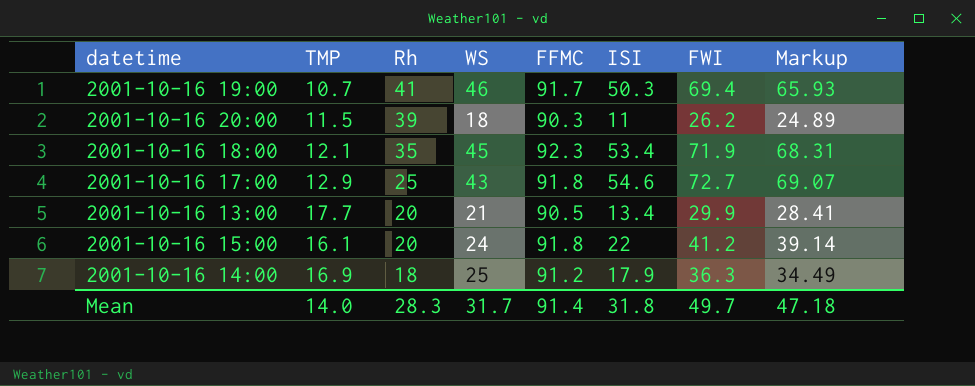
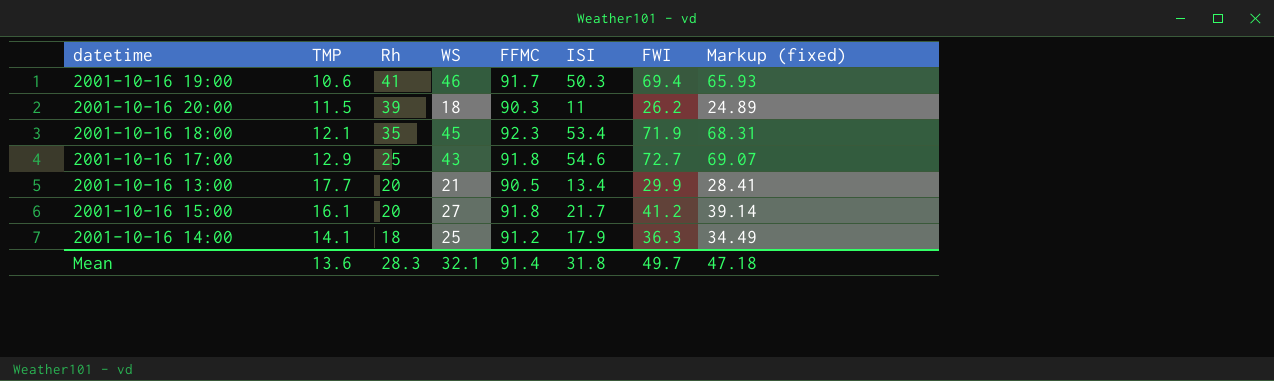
column name: Markup -> Markup (fixed)
2001-10-16 19:00 | TMP: 10.7 -> 10.6
2001-10-16 15:00 | WS: 24 -> 27
2001-10-16 15:00 | ISI: 22 -> 21.7
2001-10-16 14:00 | TMP: 16.9 -> 14.1
Mean | TMP: 14.0 -> 13.6
Mean | WS: 31.7 -> 32.1

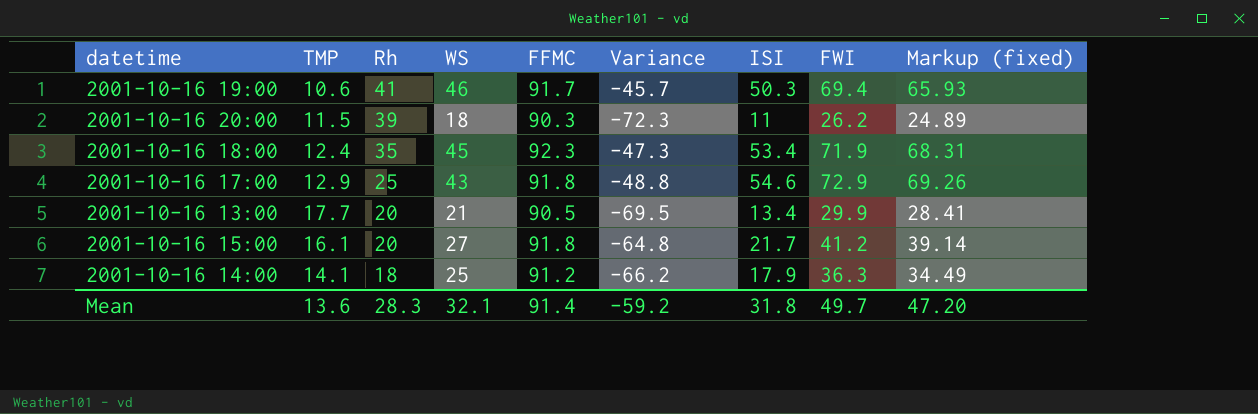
column Variance | formula: none -> [WS] - [FFMC]
2001-10-16 18:00 | TMP: 12.1 -> 12.4
2001-10-16 17:00 | FWI: 72.7 -> 72.9
2001-10-16 17:00 | Markup (fixed): 69.07 -> 69.26
Mean | Markup (fixed): 47.18 -> 47.20

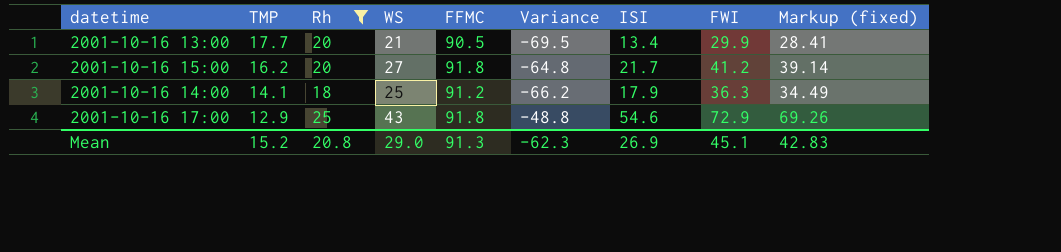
filter: none -> Rh <= 25
row order: Rh descending -> TMP descending
2001-10-16 15:00 | TMP: 16.1 -> 16.2
Mean | TMP: 13.6 -> 15.2
Mean | Rh: 28.3 -> 20.8
Mean | WS: 32.1 -> 29.0
Mean | FFMC: 91.4 -> 91.3
Mean | Variance: -59.2 -> -62.3
Mean | ISI: 31.8 -> 26.9
Mean | FWI: 49.7 -> 45.1
Mean | Markup (fixed): 47.20 -> 42.83

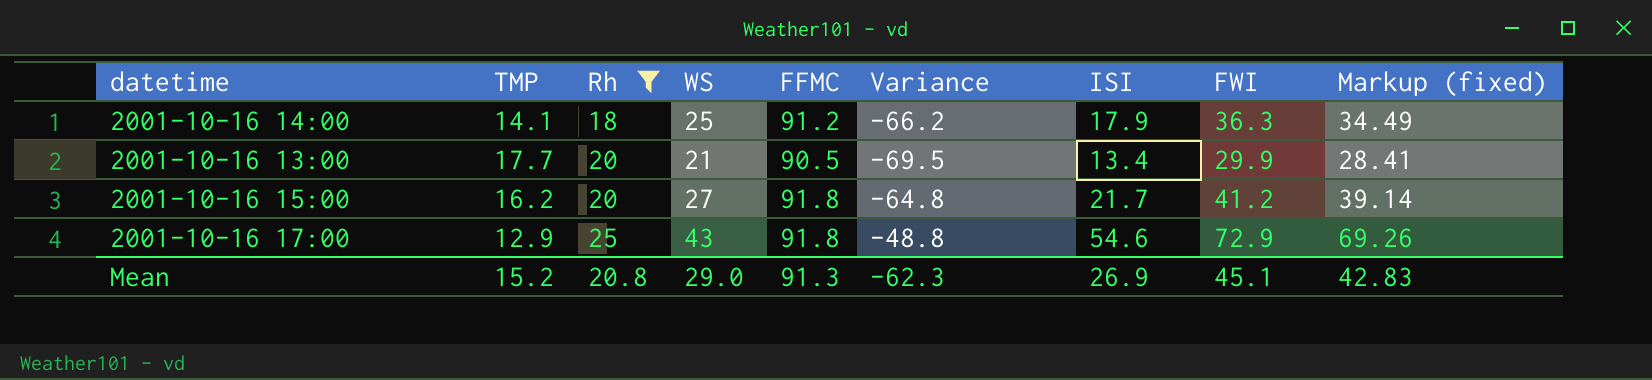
row order: TMP descending -> Rh ascending

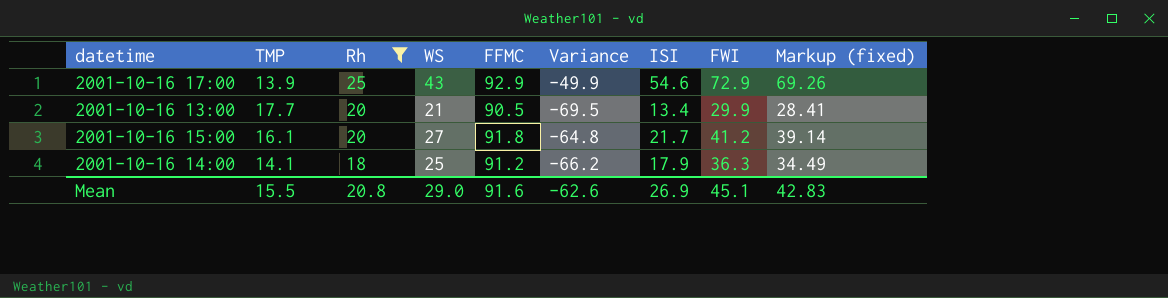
row order: Rh ascending -> Rh descending
2001-10-16 17:00 | TMP: 12.9 -> 13.9
2001-10-16 17:00 | FFMC: 91.8 -> 92.9
2001-10-16 17:00 | Variance: -48.8 -> -49.9
2001-10-16 15:00 | TMP: 16.2 -> 16.1
Mean | TMP: 15.2 -> 15.5
Mean | FFMC: 91.3 -> 91.6
Mean | Variance: -62.3 -> -62.6

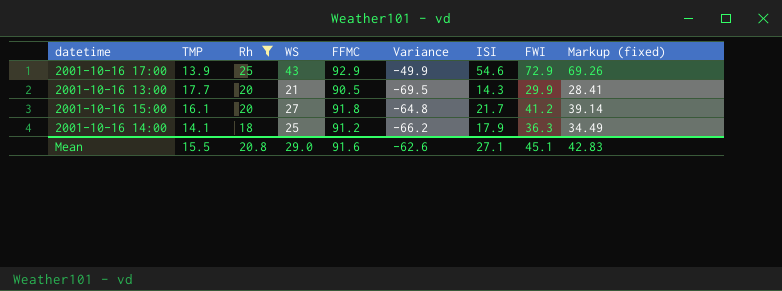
2001-10-16 13:00 | ISI: 13.4 -> 14.3
Mean | ISI: 26.9 -> 27.1

